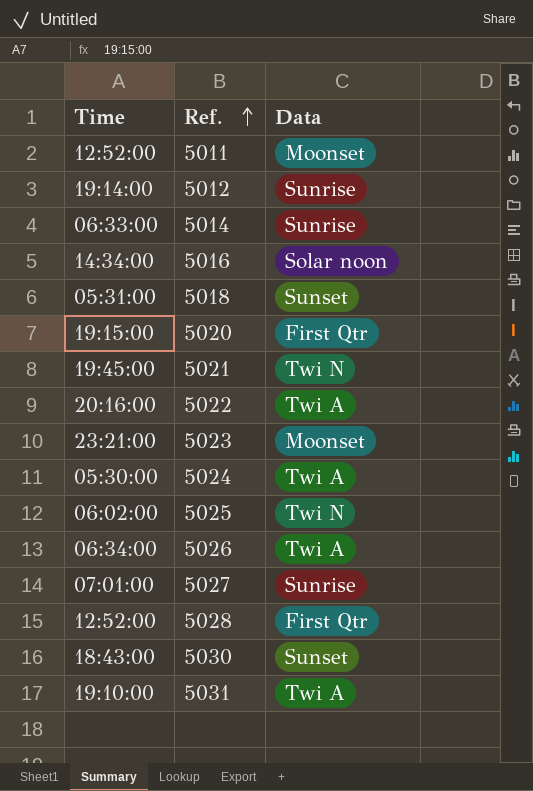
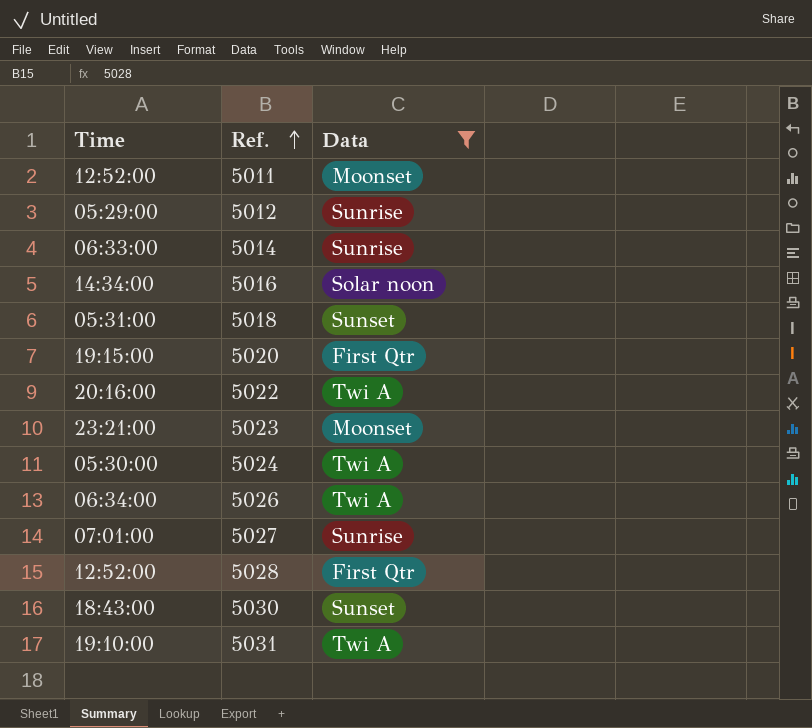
filter: none -> Data != Twi N
5012 | Time: 19:14:00 -> 05:29:00

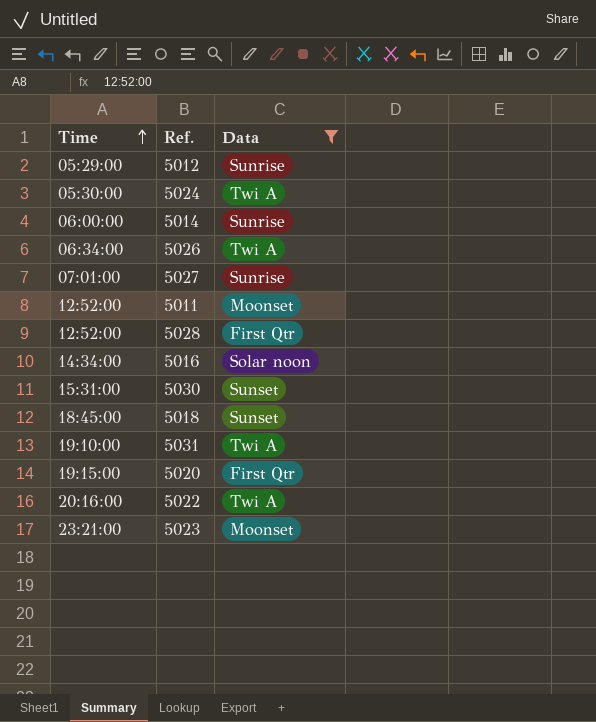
row order: Ref. ascending -> Time ascending
5014 | Time: 06:33:00 -> 06:00:00
5030 | Time: 18:43:00 -> 15:31:00
5018 | Time: 05:31:00 -> 18:45:00

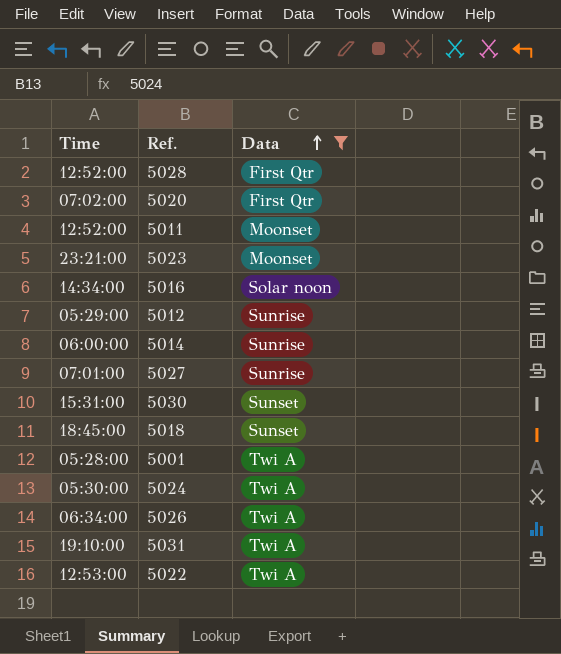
row order: Time ascending -> Data ascending
5020 | Time: 19:15:00 -> 07:02:00
row 5001: none -> 05:28:00 | Twi A
5022 | Time: 20:16:00 -> 12:53:00

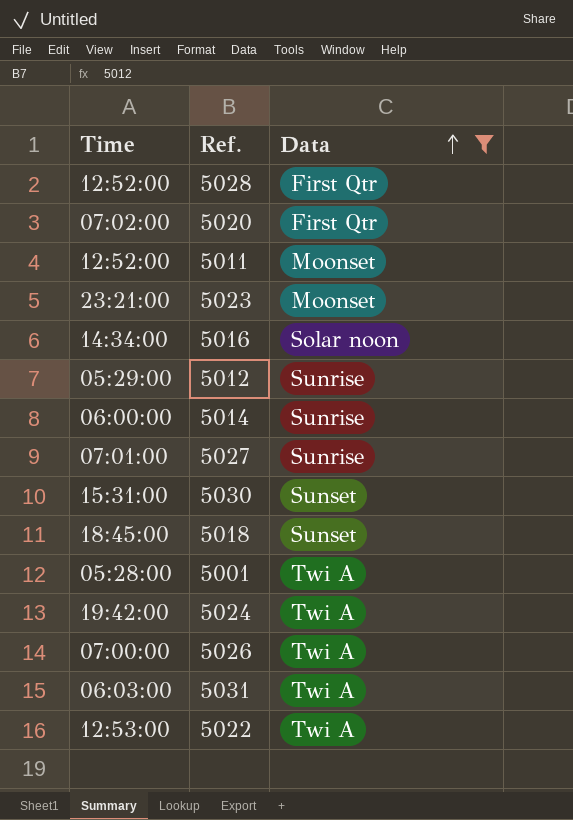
5024 | Time: 05:30:00 -> 19:42:00
5026 | Time: 06:34:00 -> 07:00:00
5031 | Time: 19:10:00 -> 06:03:00

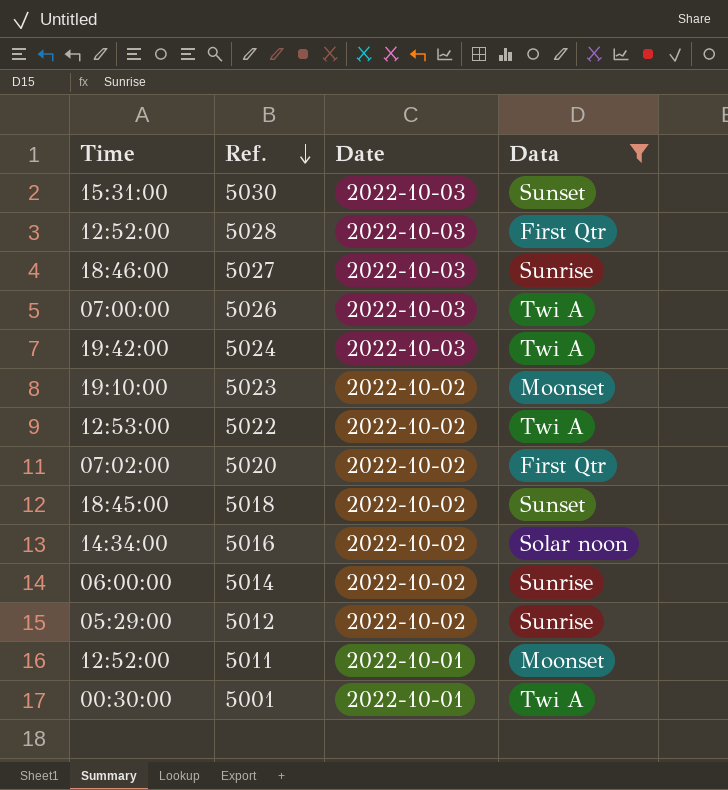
row order: Data ascending -> Ref. descending
column Date | position: none -> 3
row 5031: 06:03:00 | Twi A -> none
5027 | Time: 07:01:00 -> 18:46:00
5023 | Time: 23:21:00 -> 19:10:00
5001 | Time: 05:28:00 -> 00:30:00

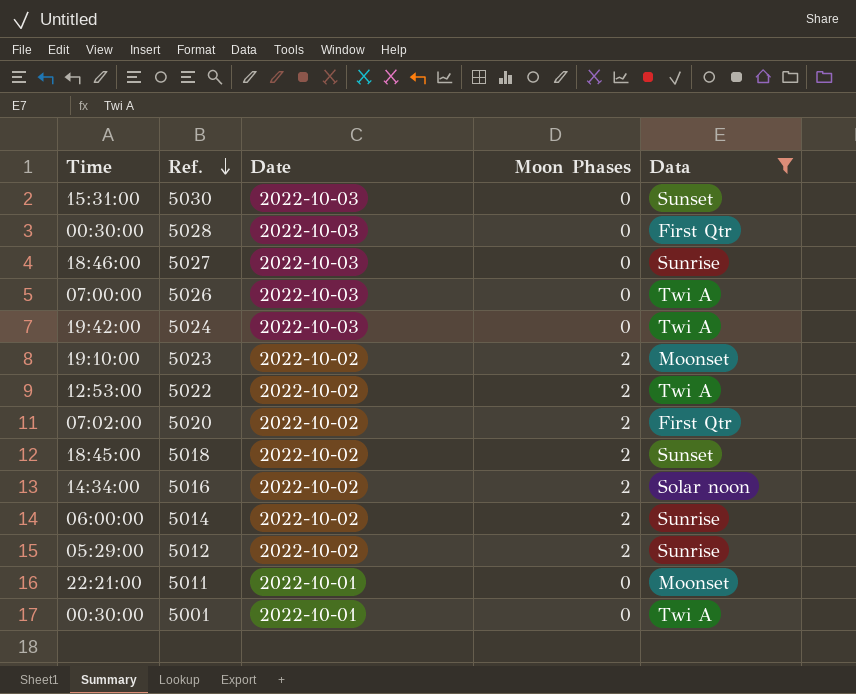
column Moon Phases | position: none -> 4
5028 | Time: 12:52:00 -> 00:30:00
5011 | Time: 12:52:00 -> 22:21:00

